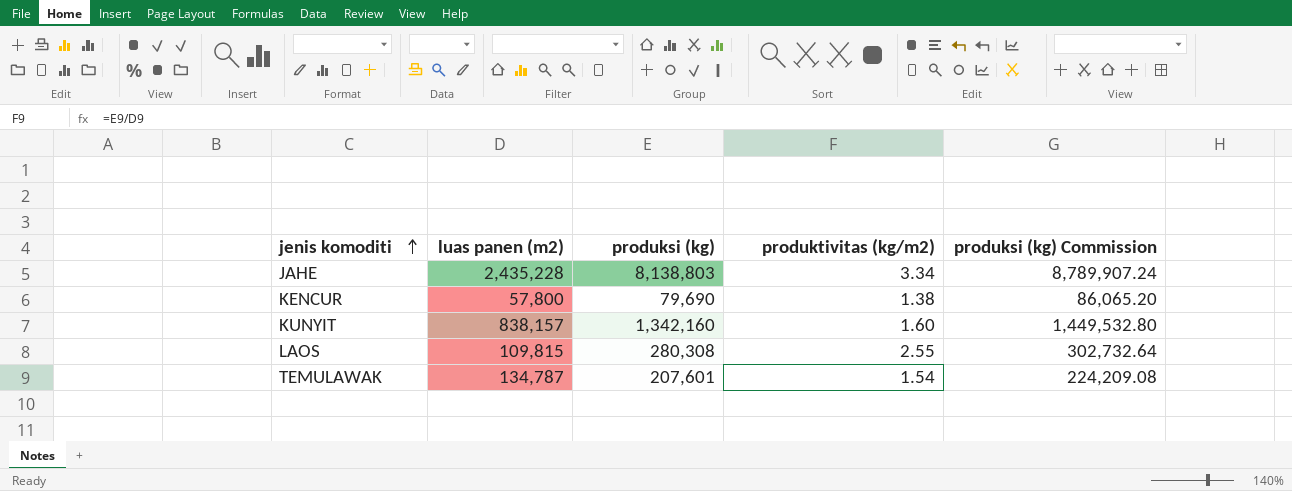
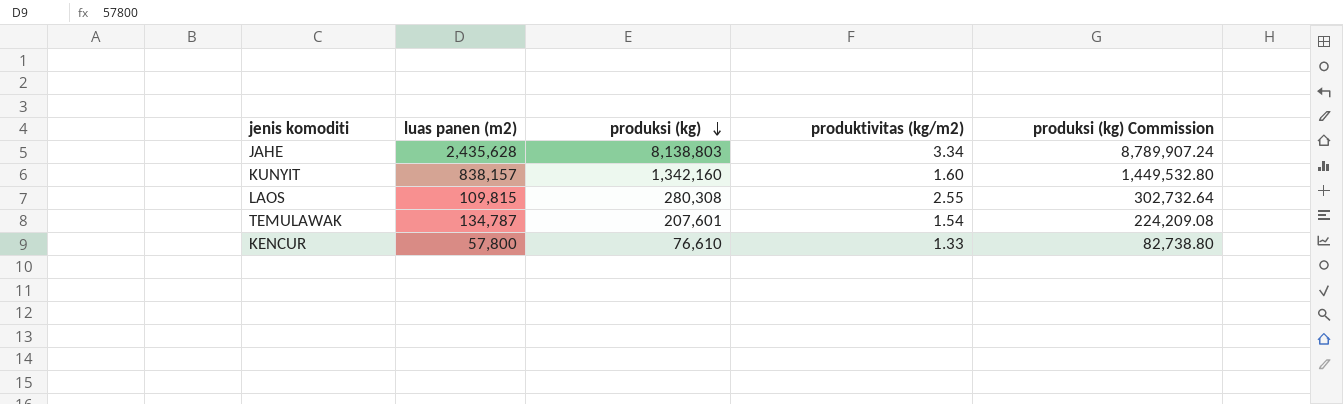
row order: jenis komoditi ascending -> produksi (kg) descending
JAHE | luas panen (m2): 2,435,228 -> 2,435,628
KENCUR | produksi (kg): 79,690 -> 76,610
KENCUR | produktivitas (kg/m2): 1.38 -> 1.33
KENCUR | produksi (kg) Commission: 86,065.20 -> 82,738.80

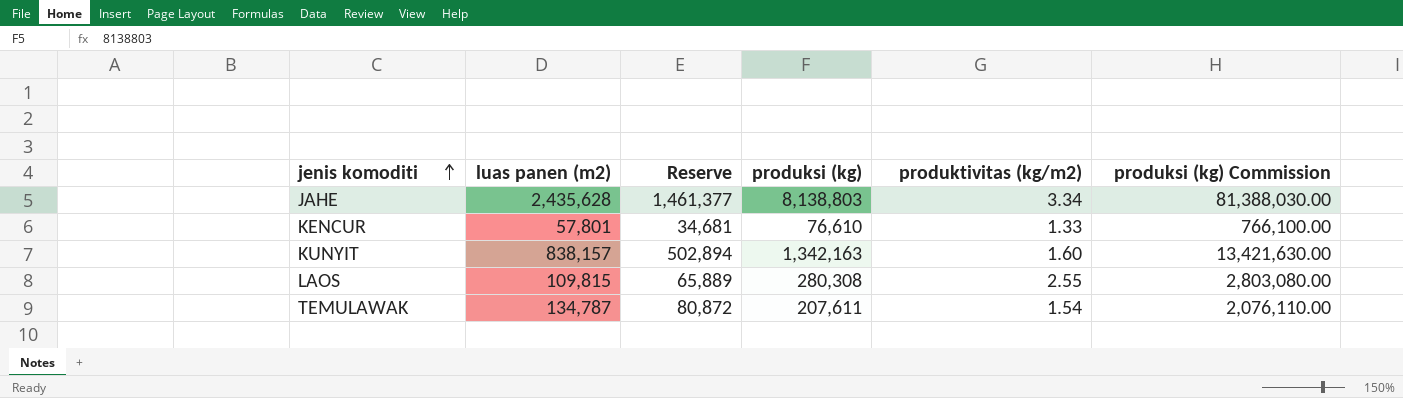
row order: produksi (kg) descending -> jenis komoditi ascending
column Reserve | formula: none -> [luas panen (m2)] * 0.6
column produksi (kg) Commission | formula: [produksi (kg)] * 1.08 -> [produksi (kg)] * 10
KENCUR | luas panen (m2): 57,800 -> 57,801
KUNYIT | produksi (kg): 1,342,160 -> 1,342,163
TEMULAWAK | produksi (kg): 207,601 -> 207,611

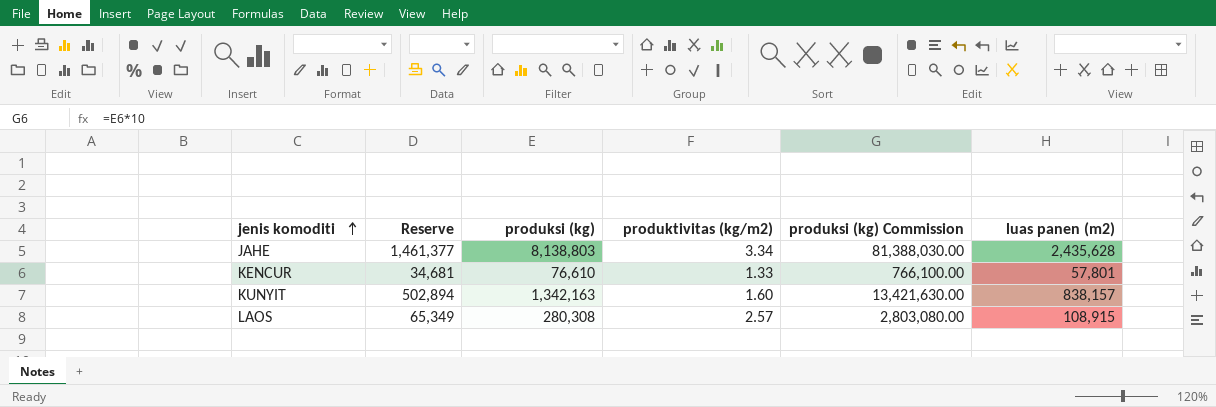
column luas panen (m2) | position: 2 -> 6
row TEMULAWAK: 134,787 | 80,872 | 207,611 | 1.54 | 2,076,110.00 -> none
LAOS | Reserve: 65,889 -> 65,349
LAOS | produktivitas (kg/m2): 2.55 -> 2.57
LAOS | luas panen (m2): 109,815 -> 108,915

